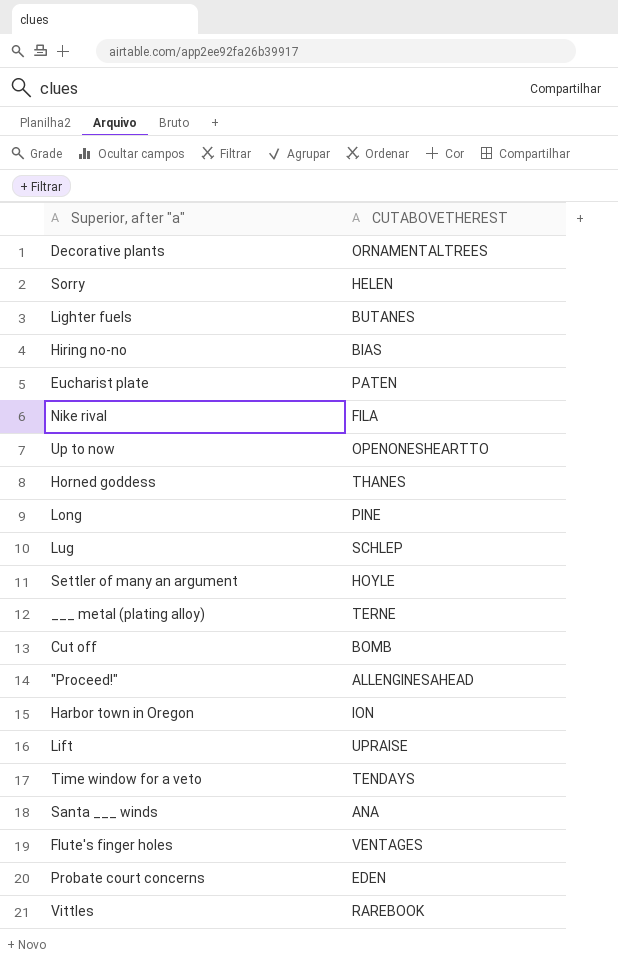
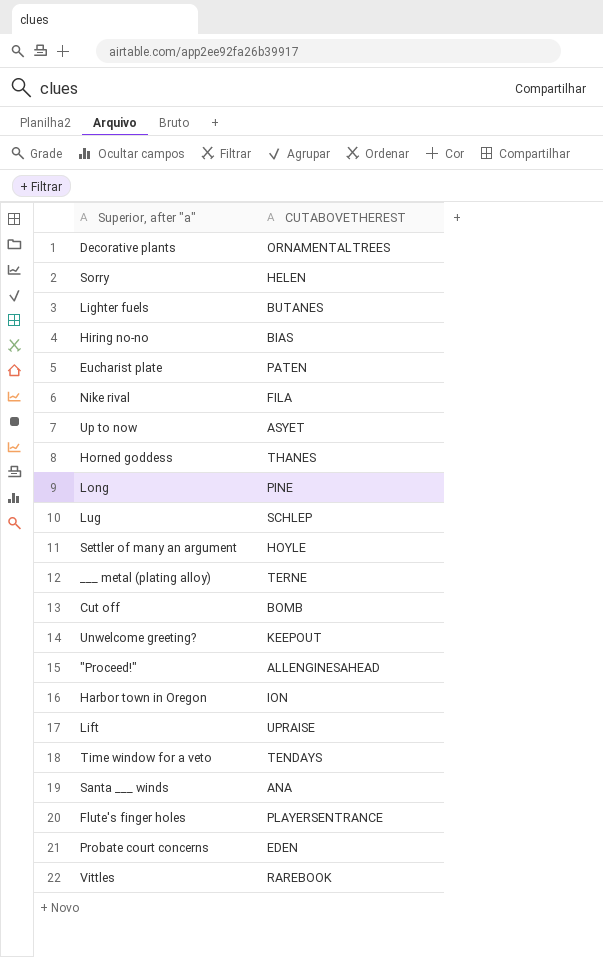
Up to now | CUTABOVETHEREST: OPENONESHEARTTO -> ASYET
row Unwelcome greeting?: none -> KEEPOUT
Flute's finger holes | CUTABOVETHEREST: VENTAGES -> PLAYERSENTRANCE

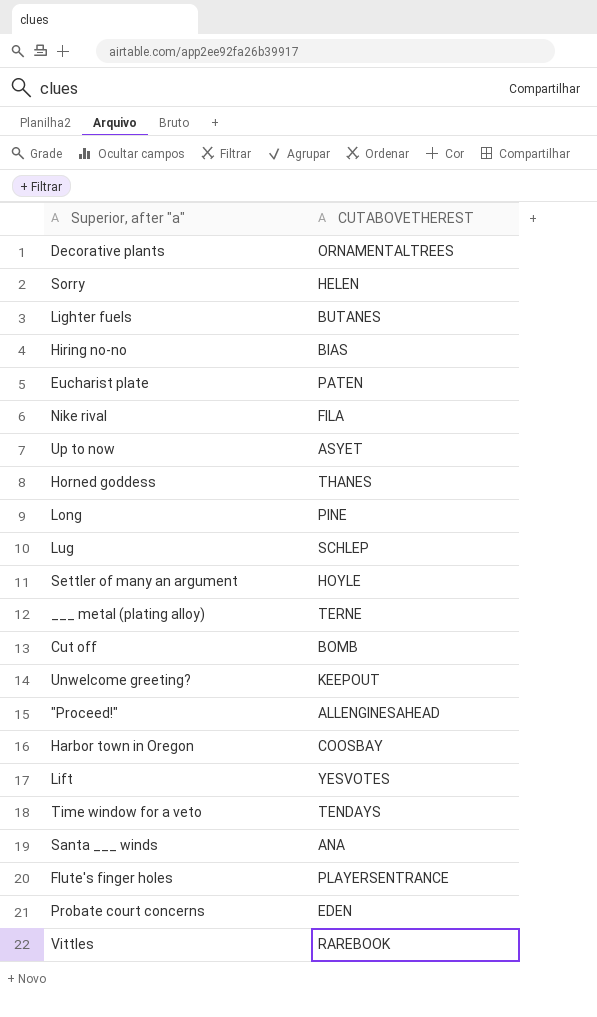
Harbor town in Oregon | CUTABOVETHEREST: ION -> COOSBAY
Lift | CUTABOVETHEREST: UPRAISE -> YESVOTES

